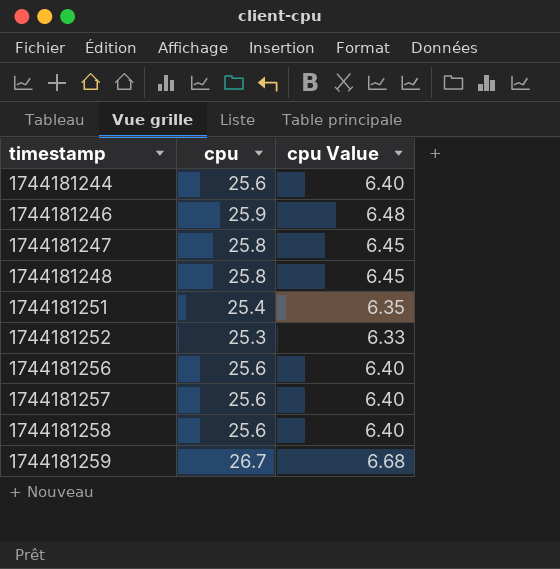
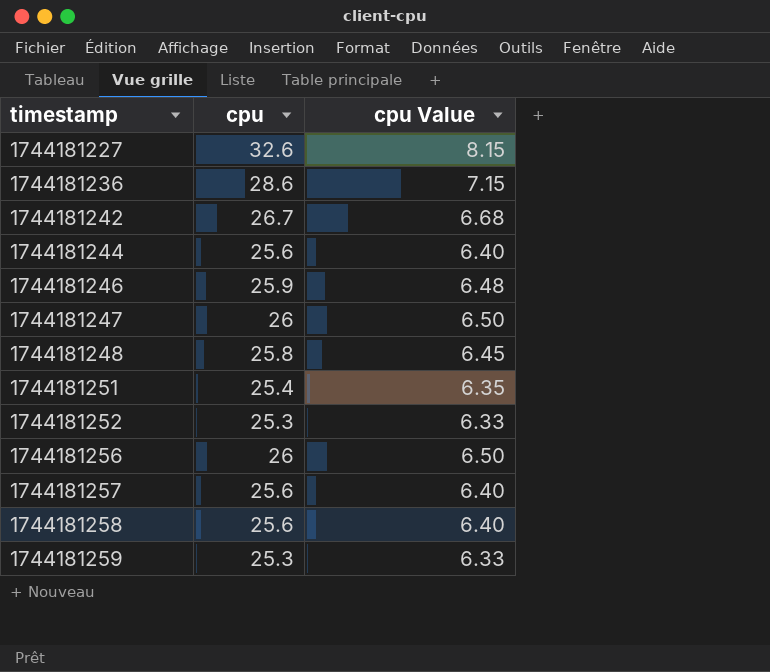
row 1744181227: none -> 32.6 | 8.15
row 1744181236: none -> 28.6 | 7.15
row 1744181242: none -> 26.7 | 6.68
1744181247 | cpu: 25.8 -> 26
1744181247 | cpu Value: 6.45 -> 6.50
1744181256 | cpu: 25.6 -> 26
1744181256 | cpu Value: 6.40 -> 6.50
1744181259 | cpu: 26.7 -> 25.3
1744181259 | cpu Value: 6.68 -> 6.33

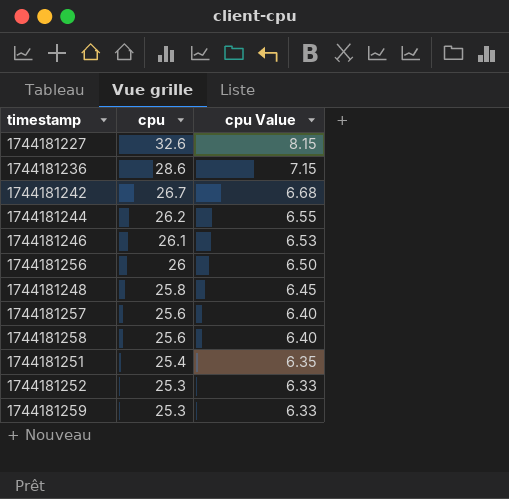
row order: timestamp ascending -> cpu descending
row 1744181247: 26 | 6.50 -> none
1744181244 | cpu: 25.6 -> 26.2
1744181244 | cpu Value: 6.40 -> 6.55
1744181246 | cpu: 25.9 -> 26.1
1744181246 | cpu Value: 6.48 -> 6.53

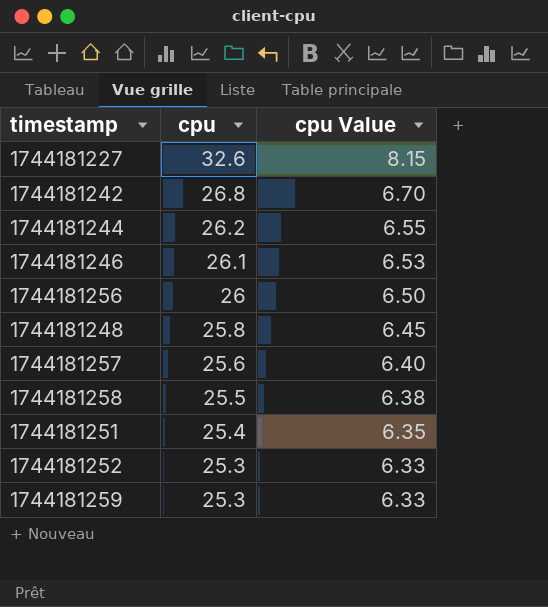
row 1744181236: 28.6 | 7.15 -> none
1744181242 | cpu: 26.7 -> 26.8
1744181242 | cpu Value: 6.68 -> 6.70
1744181258 | cpu: 25.6 -> 25.5
1744181258 | cpu Value: 6.40 -> 6.38

